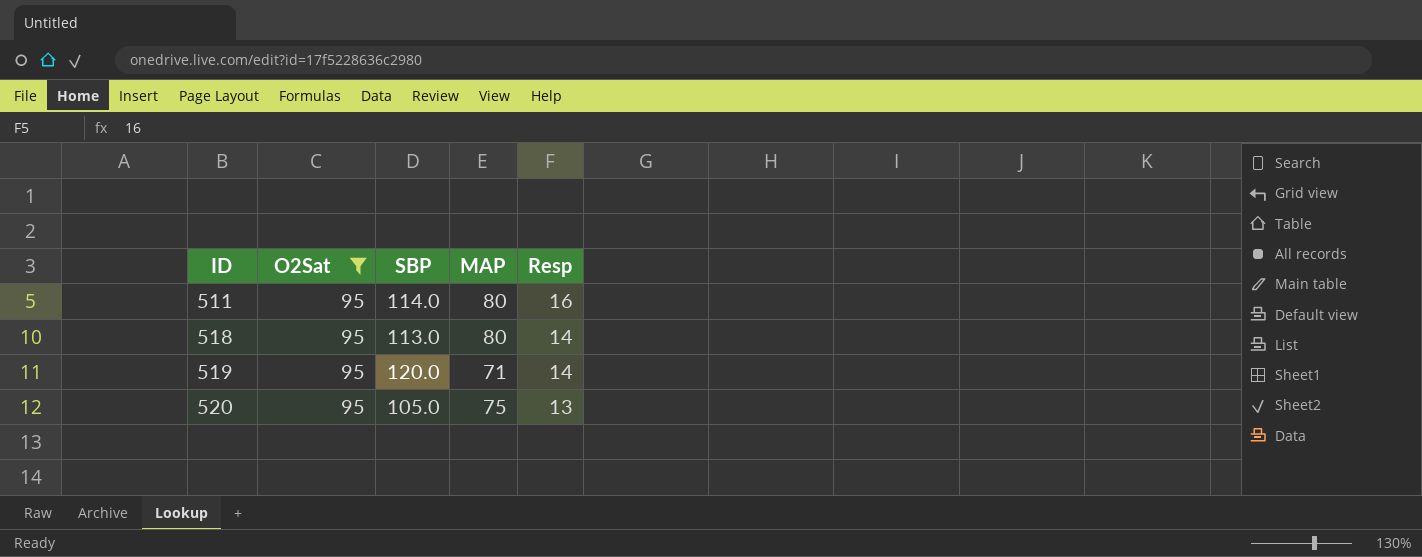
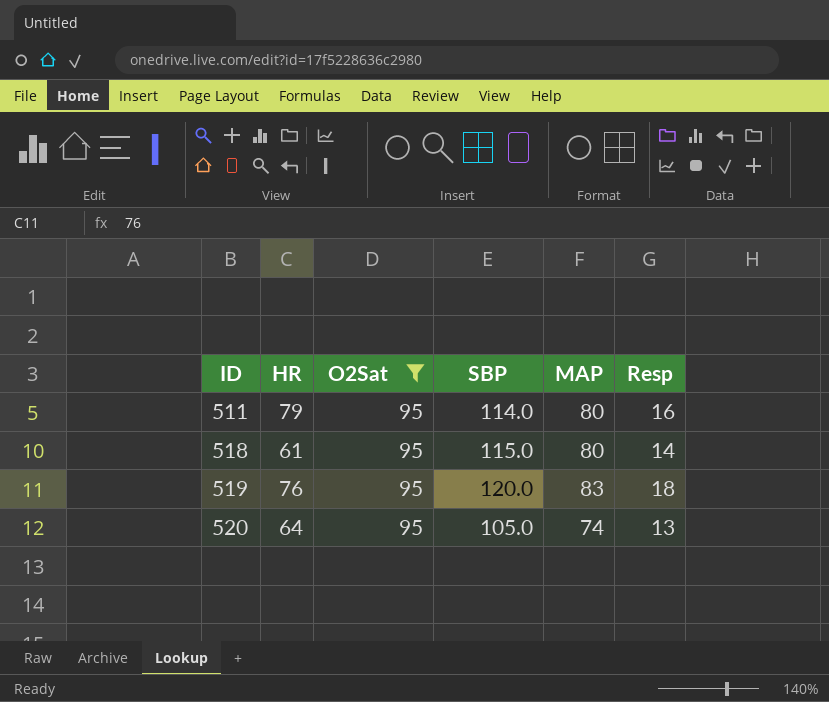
column HR | position: none -> 2
518 | SBP: 113.0 -> 115.0
519 | MAP: 71 -> 83
519 | Resp: 14 -> 18
520 | MAP: 75 -> 74

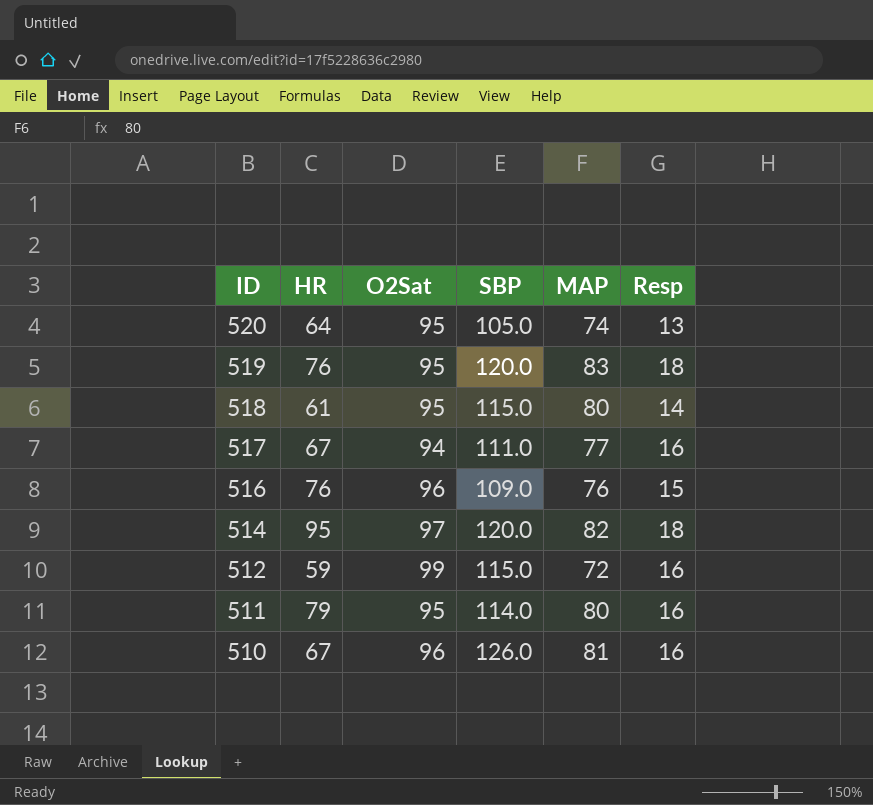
filter: O2Sat = 95 -> none
row order: ID ascending -> ID descending

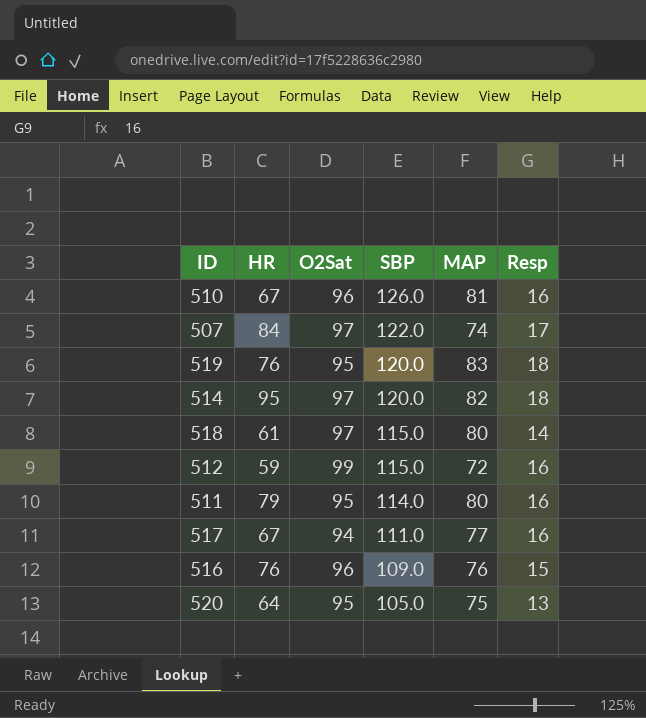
row order: ID descending -> SBP descending
row 507: none -> 84 | 97 | 122.0 | 74 | 17
518 | O2Sat: 95 -> 97
520 | MAP: 74 -> 75

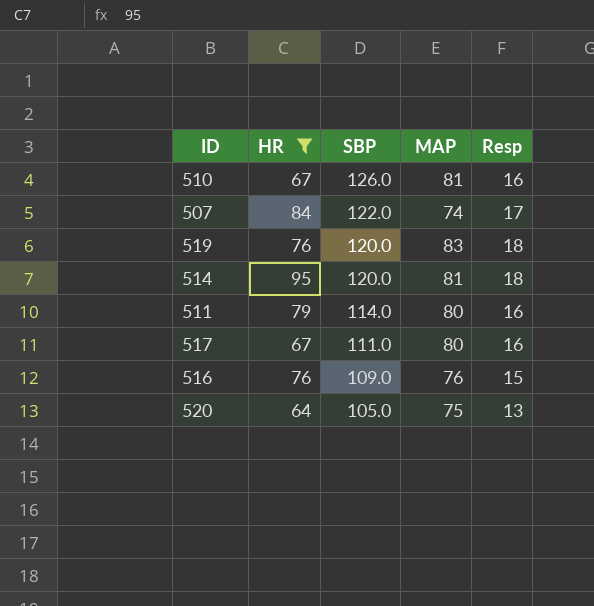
filter: none -> HR >= 64
column O2Sat | position: 3 -> none
514 | MAP: 82 -> 81
517 | MAP: 77 -> 80

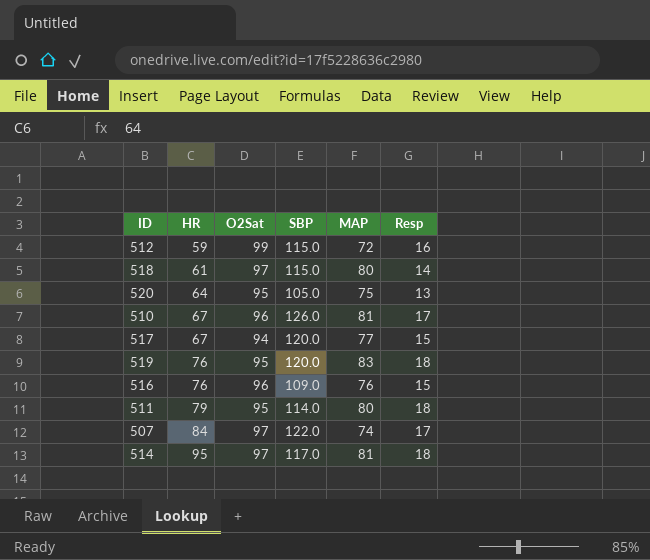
filter: HR >= 64 -> none
row order: SBP descending -> HR ascending
column O2Sat | position: none -> 3
510 | Resp: 16 -> 17
517 | SBP: 111.0 -> 120.0
517 | MAP: 80 -> 77
517 | Resp: 16 -> 15
511 | Resp: 16 -> 18
514 | SBP: 120.0 -> 117.0

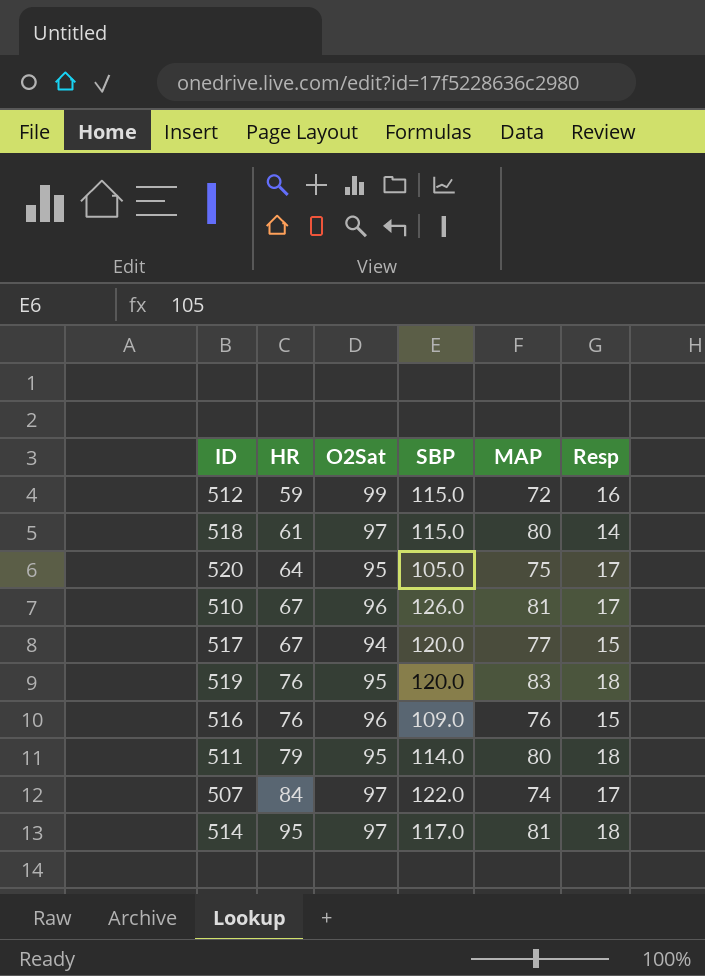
520 | Resp: 13 -> 17

